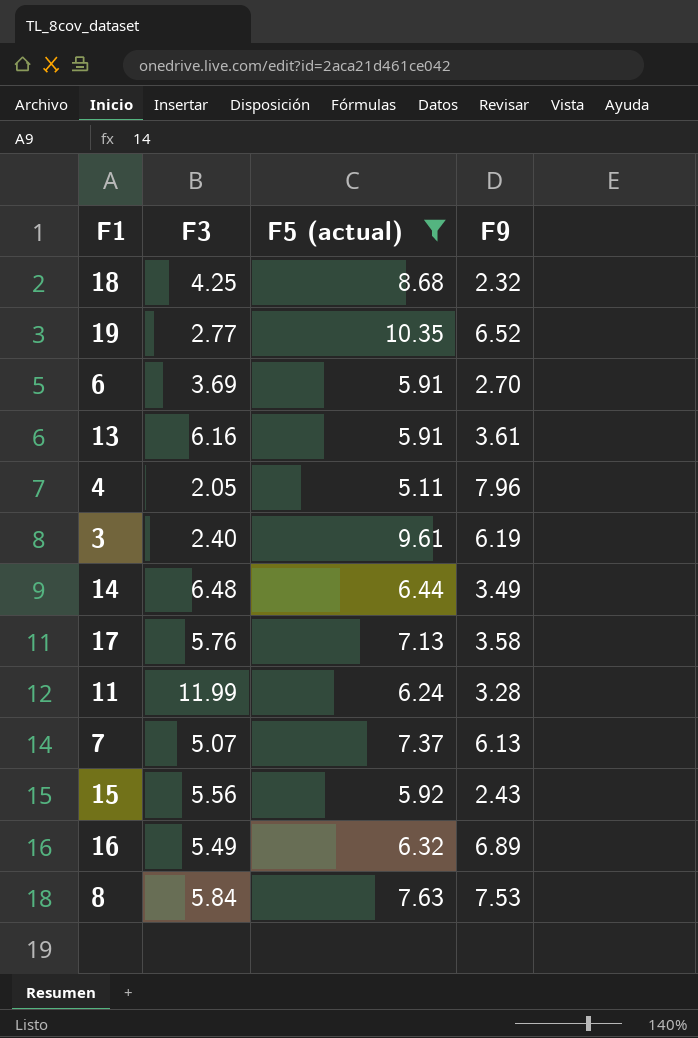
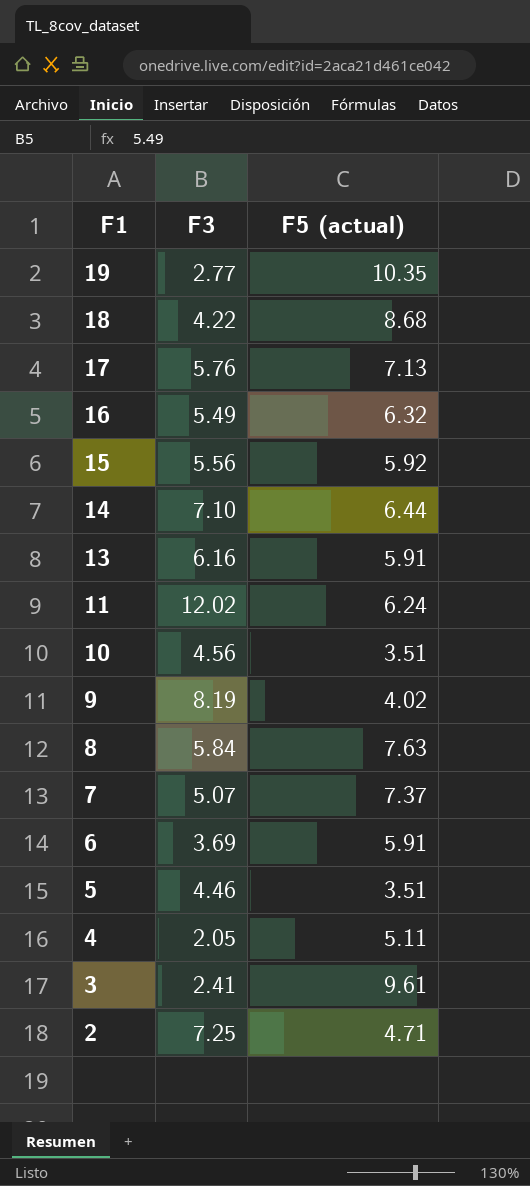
filter: F5 (actual) >= 5.11 -> none
row order: none -> F1 descending
column F9 | position: 4 -> none
18 | F3: 4.25 -> 4.22
14 | F3: 6.48 -> 7.10
11 | F3: 11.99 -> 12.02
3 | F3: 2.40 -> 2.41

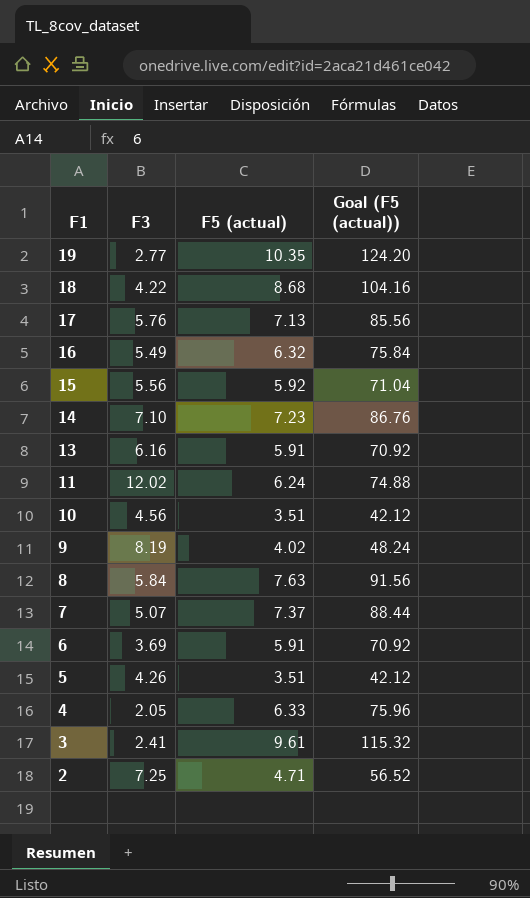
column Goal (F5 (actual)) | formula: none -> [F5 (actual)] * 12
14 | F5 (actual): 6.44 -> 7.23
5 | F3: 4.46 -> 4.26
4 | F5 (actual): 5.11 -> 6.33

